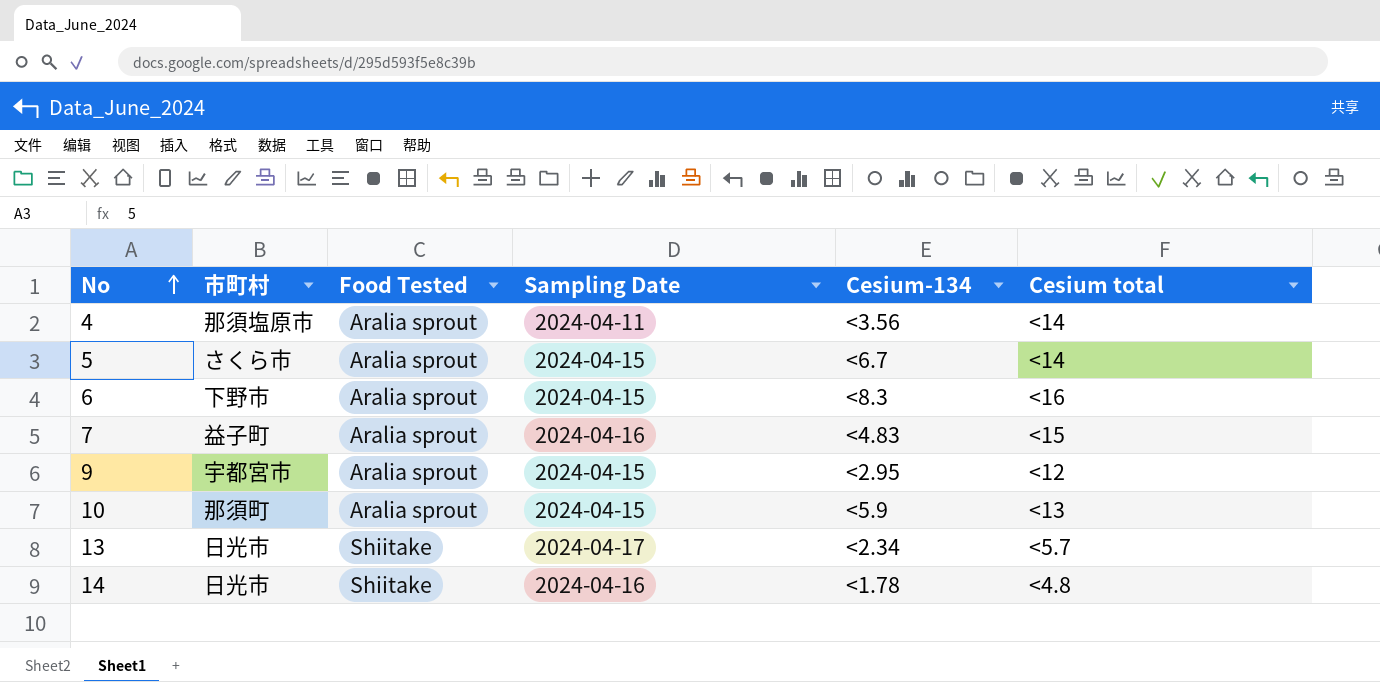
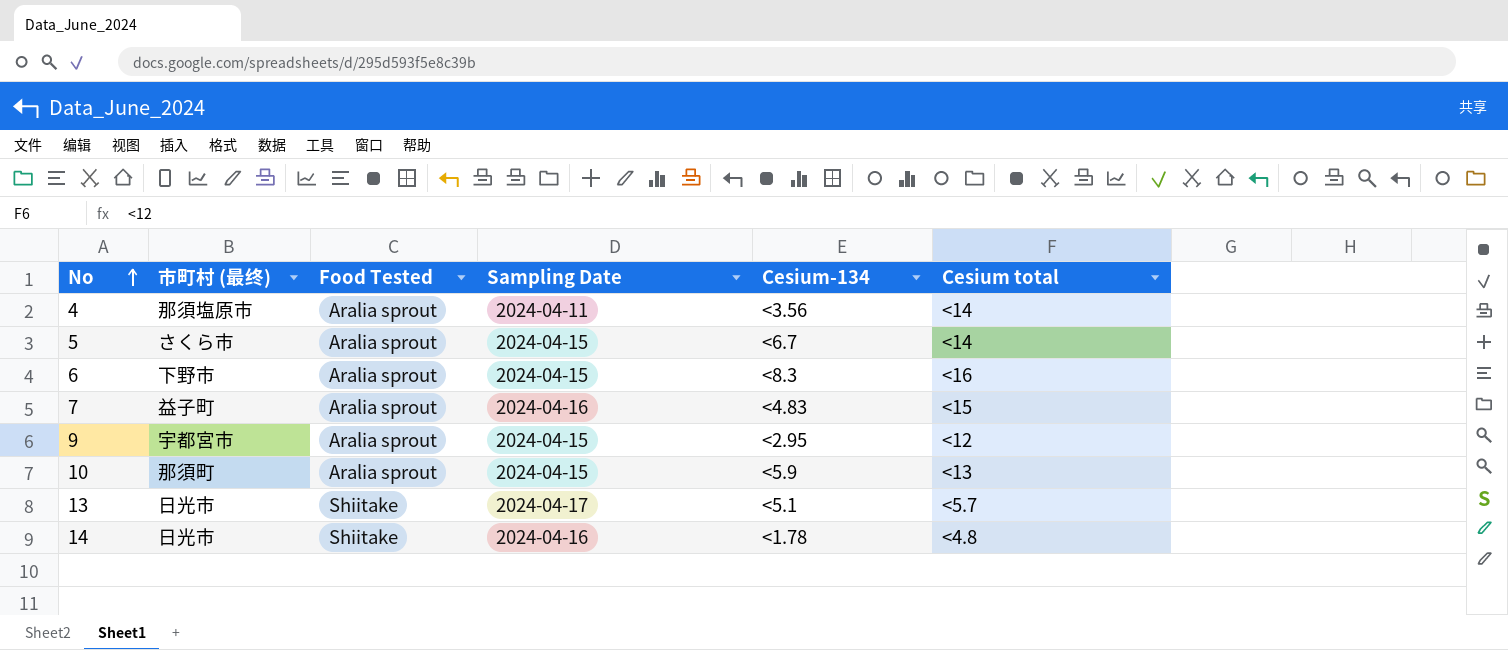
column name: 市町村 -> 市町村 (最终)
13 | Cesium-134: <2.34 -> <5.1

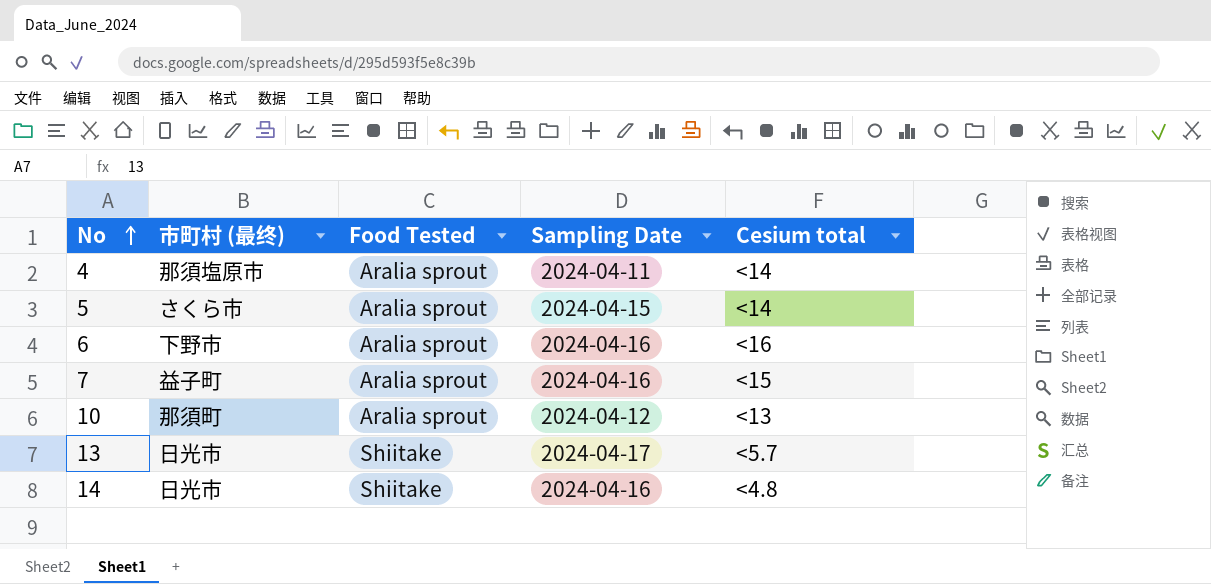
column Cesium-134 | position: 5 -> none
row 9: 宇都宮市 | Aralia sprout | 2024-04-15 | <2.95 | <12 -> none
6 | Sampling Date: 2024-04-15 -> 2024-04-16
10 | Sampling Date: 2024-04-15 -> 2024-04-12

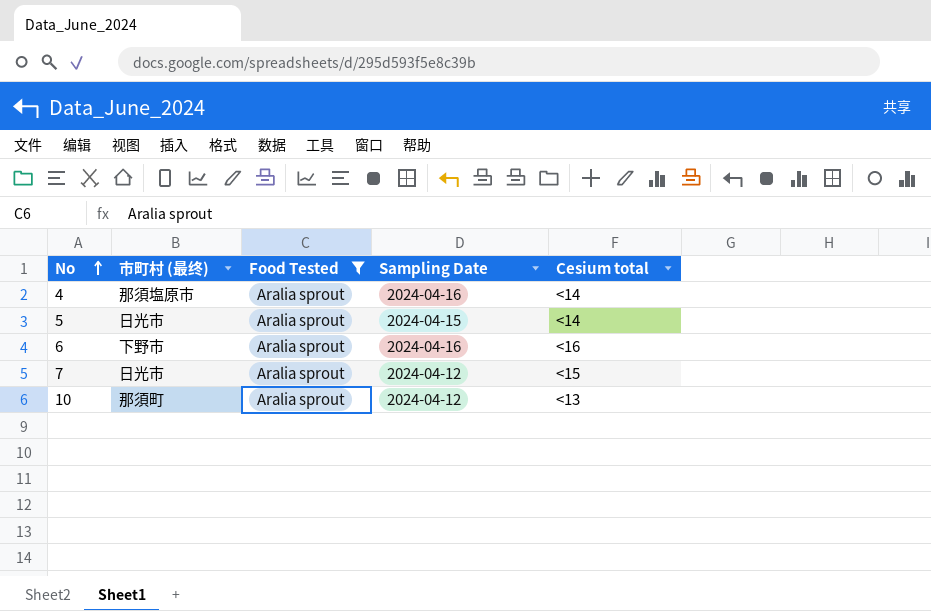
filter: none -> Food Tested = Aralia sprout
4 | Sampling Date: 2024-04-11 -> 2024-04-16
5 | 市町村 (最终): さくら市 -> 日光市
7 | 市町村 (最终): 益子町 -> 日光市
7 | Sampling Date: 2024-04-16 -> 2024-04-12

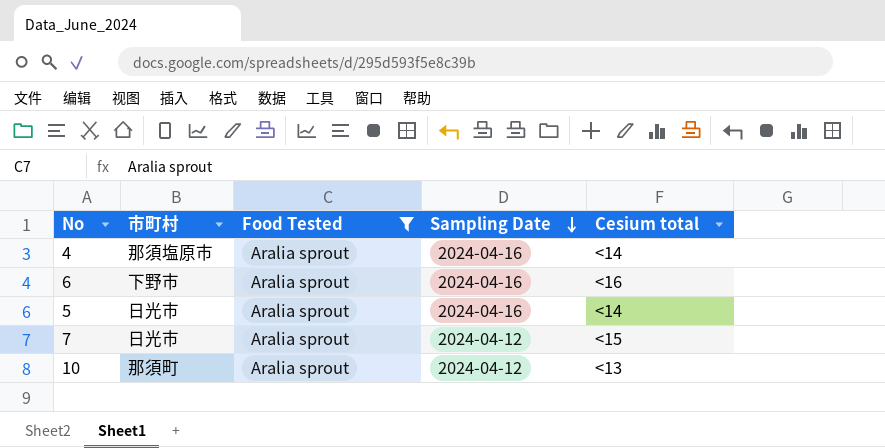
row order: No ascending -> Sampling Date descending
column name: 市町村 (最终) -> 市町村
5 | Sampling Date: 2024-04-15 -> 2024-04-16

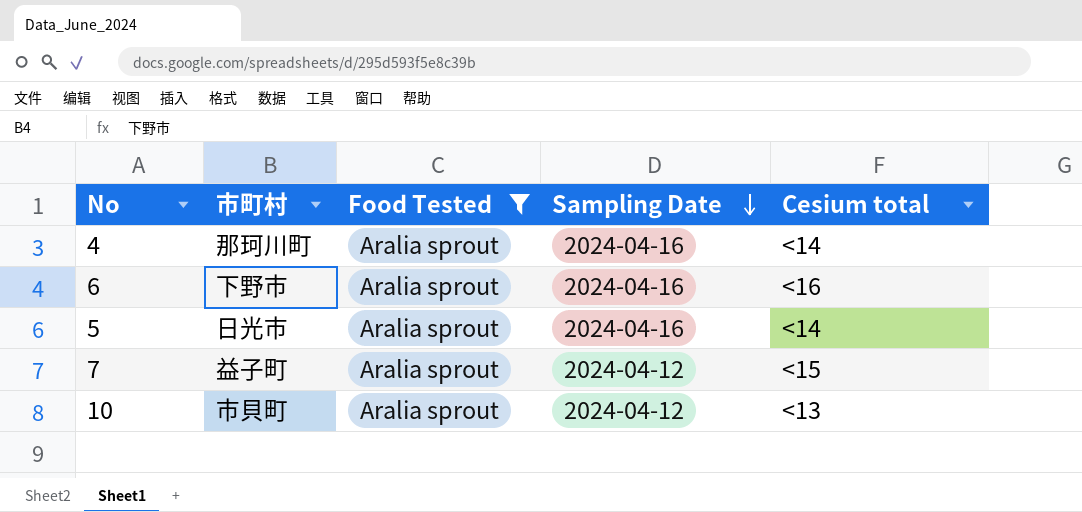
4 | 市町村: 那須塩原市 -> 那珂川町
7 | 市町村: 日光市 -> 益子町
10 | 市町村: 那須町 -> 市貝町

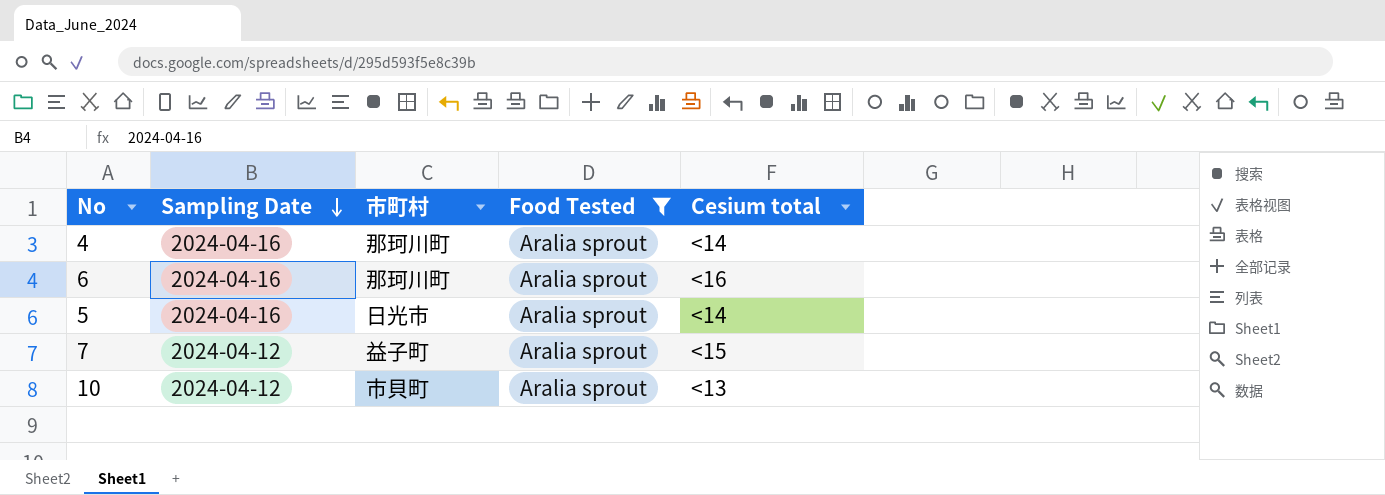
column Sampling Date | position: 4 -> 2
6 | 市町村: 下野市 -> 那珂川町

